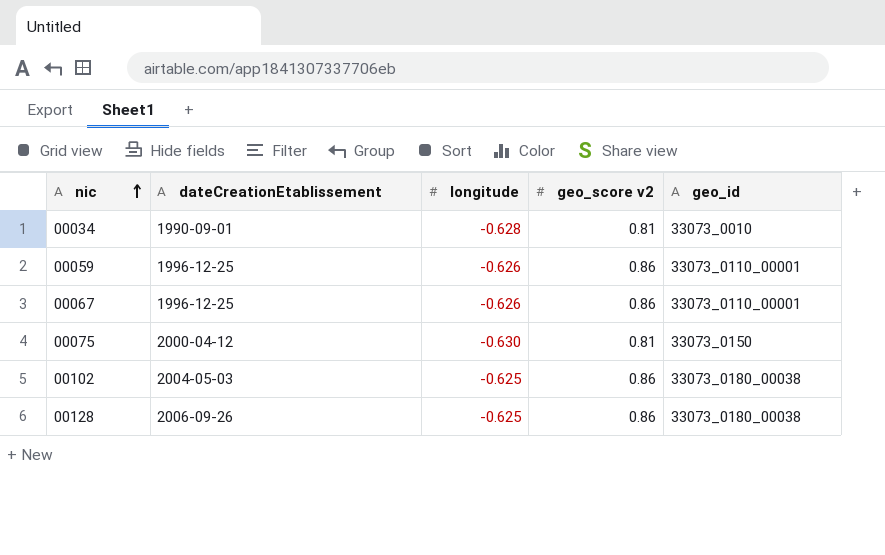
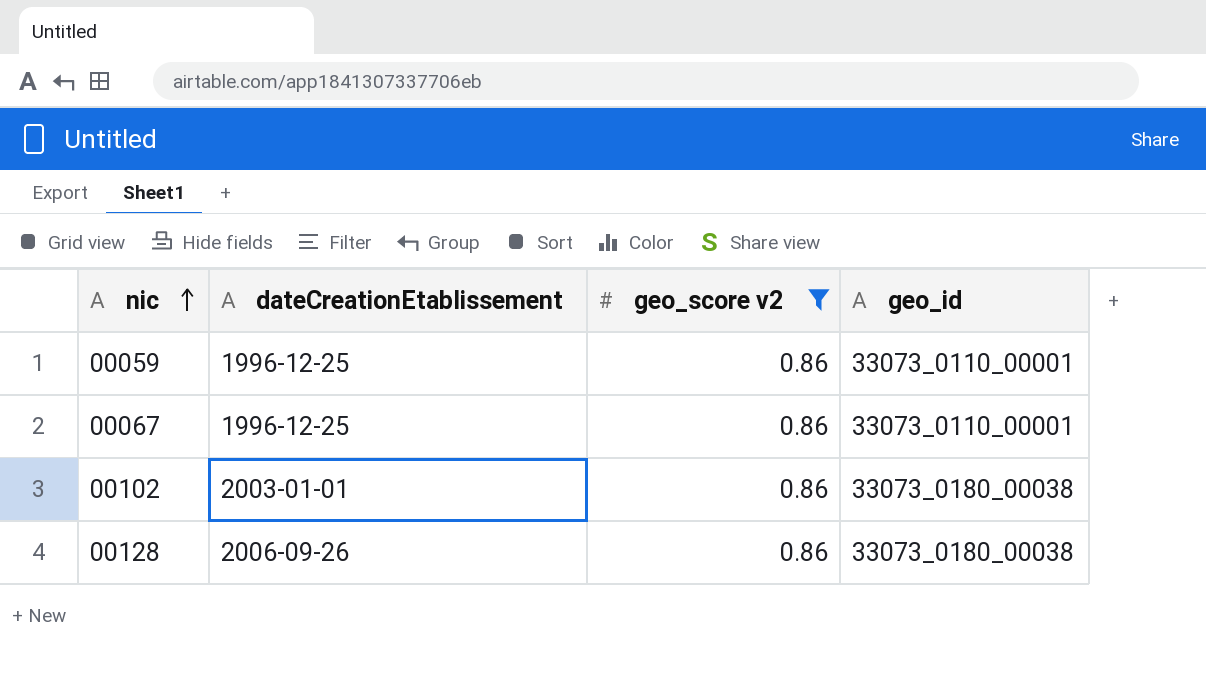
filter: none -> geo_score v2 = 0.86
column longitude | position: 3 -> none
00102 | dateCreationEtablissement: 2004-05-03 -> 2003-01-01

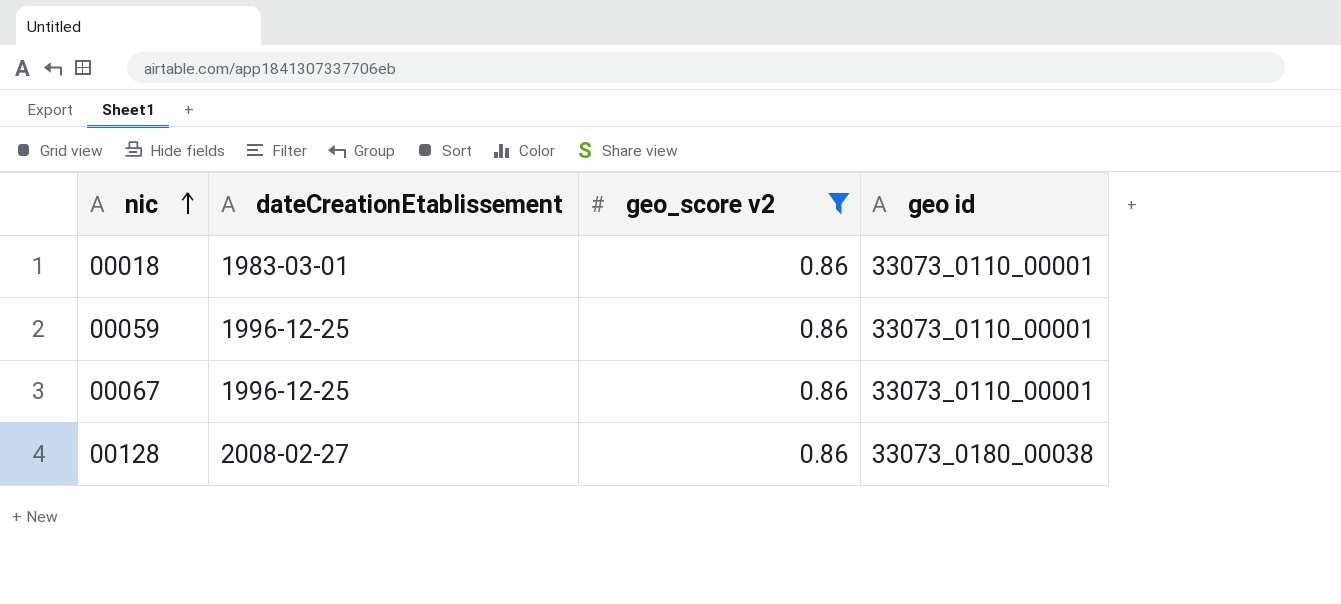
column name: geo_id -> geo id
row 00102: 2003-01-01 | 0.86 | 33073_0180_00038 -> none
row 00018: none -> 1983-03-01 | 0.86 | 33073_0110_00001
00128 | dateCreationEtablissement: 2006-09-26 -> 2008-02-27

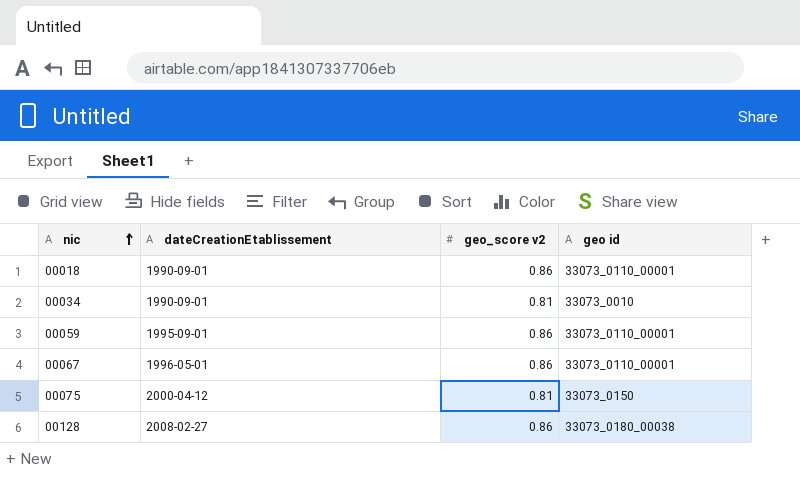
filter: geo_score v2 = 0.86 -> none
00018 | dateCreationEtablissement: 1983-03-01 -> 1990-09-01
00059 | dateCreationEtablissement: 1996-12-25 -> 1995-09-01
00067 | dateCreationEtablissement: 1996-12-25 -> 1996-05-01

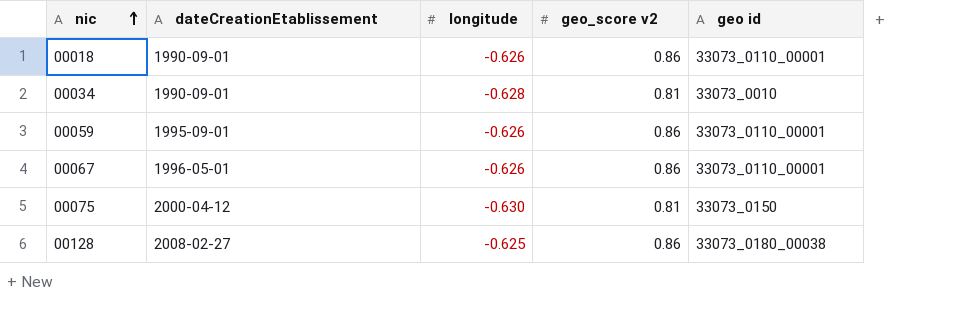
column longitude | position: none -> 3

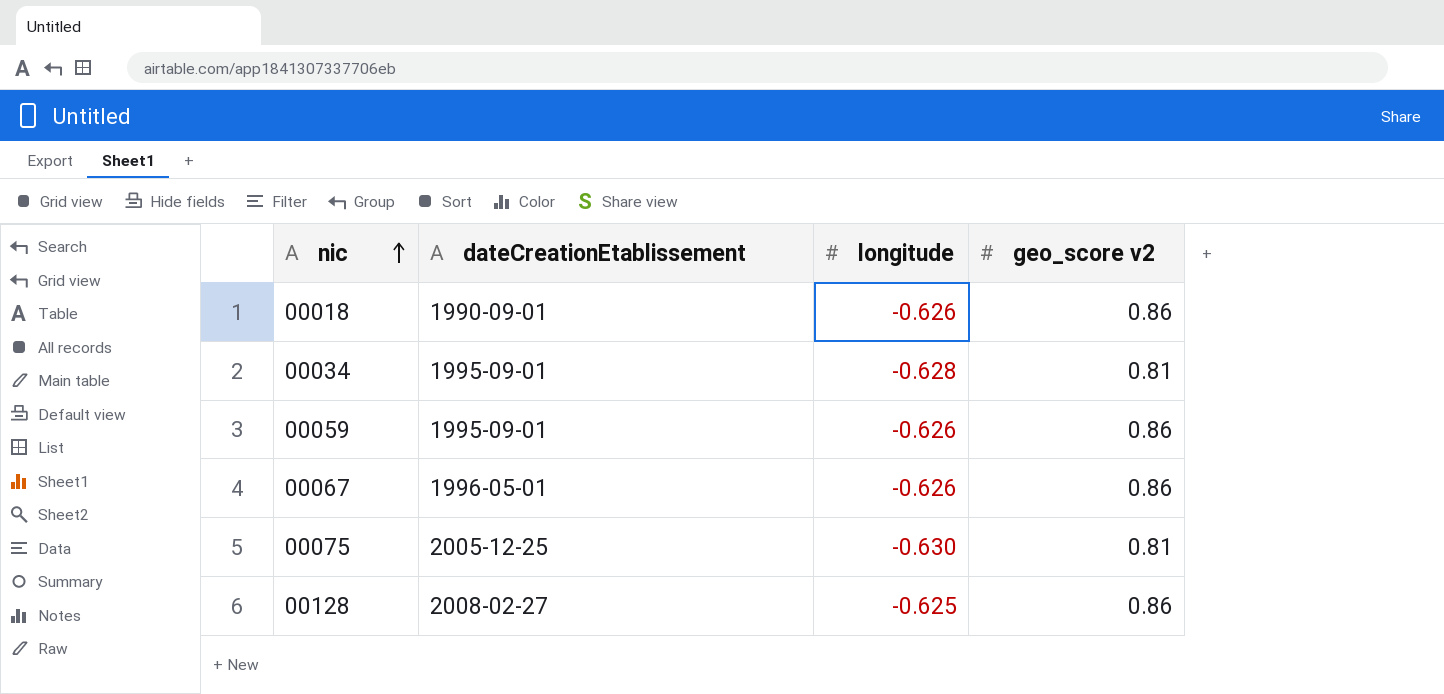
column geo id | position: 5 -> none
00034 | dateCreationEtablissement: 1990-09-01 -> 1995-09-01
00075 | dateCreationEtablissement: 2000-04-12 -> 2005-12-25

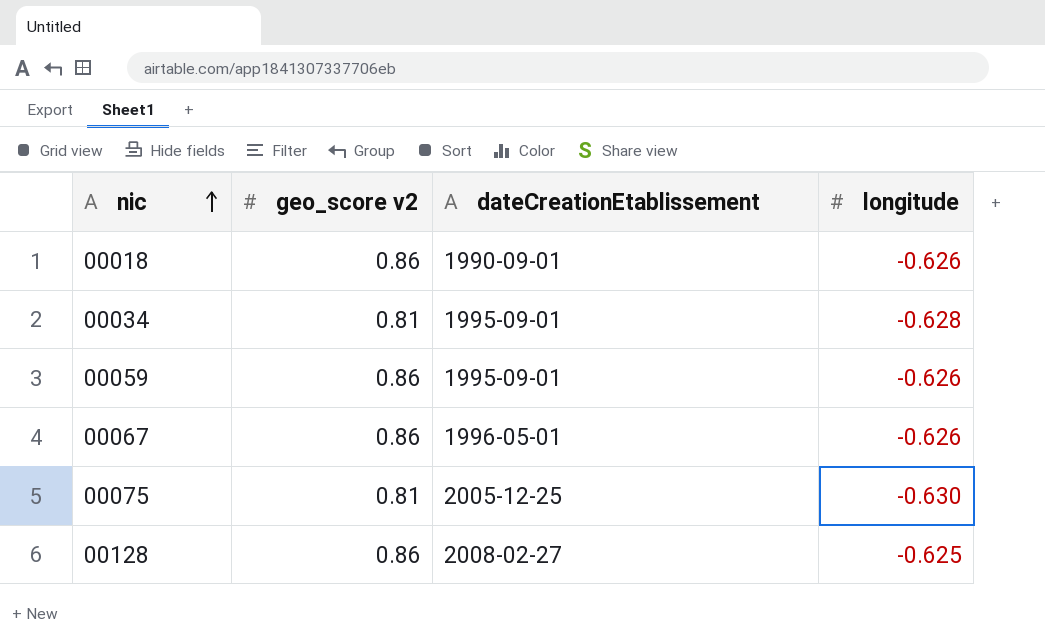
column geo_score v2 | position: 4 -> 2

